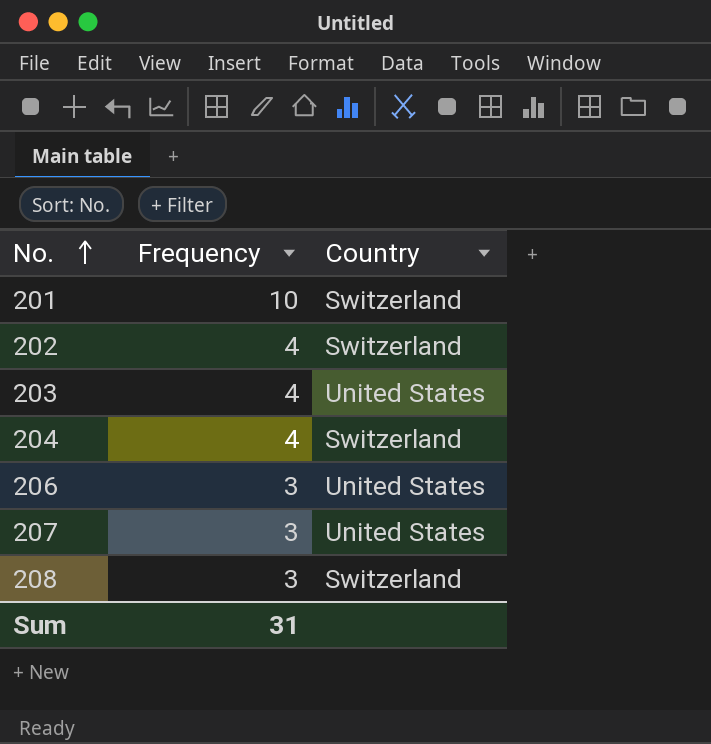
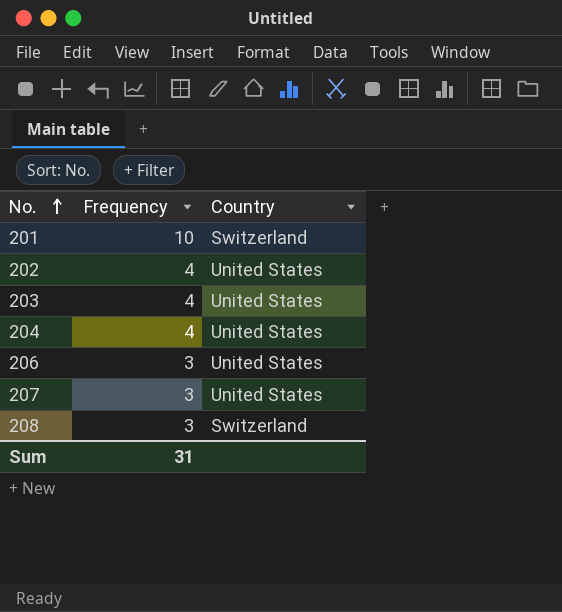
202 | Country: Switzerland -> United States
204 | Country: Switzerland -> United States

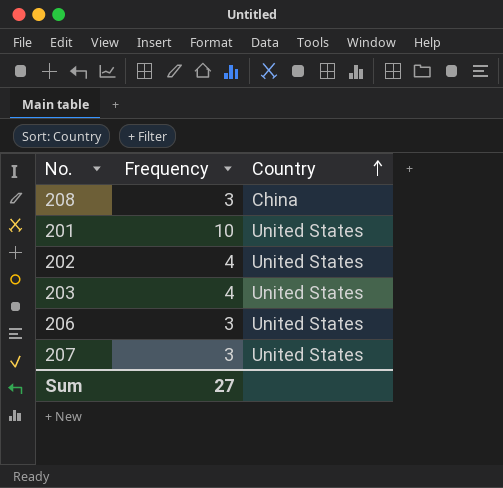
row order: No. ascending -> Country ascending
row 204: 4 | United States -> none
208 | Country: Switzerland -> China
201 | Country: Switzerland -> United States
Sum | Frequency: 31 -> 27

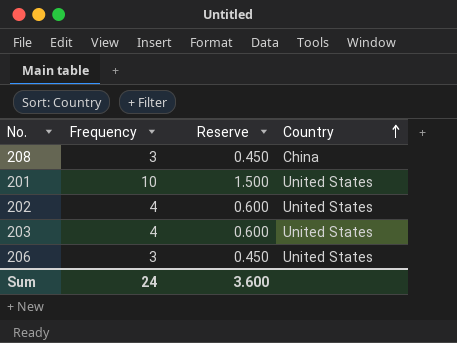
column Reserve | formula: none -> [Frequency] * 0.15
row 207: 3 | United States -> none
Sum | Frequency: 27 -> 24

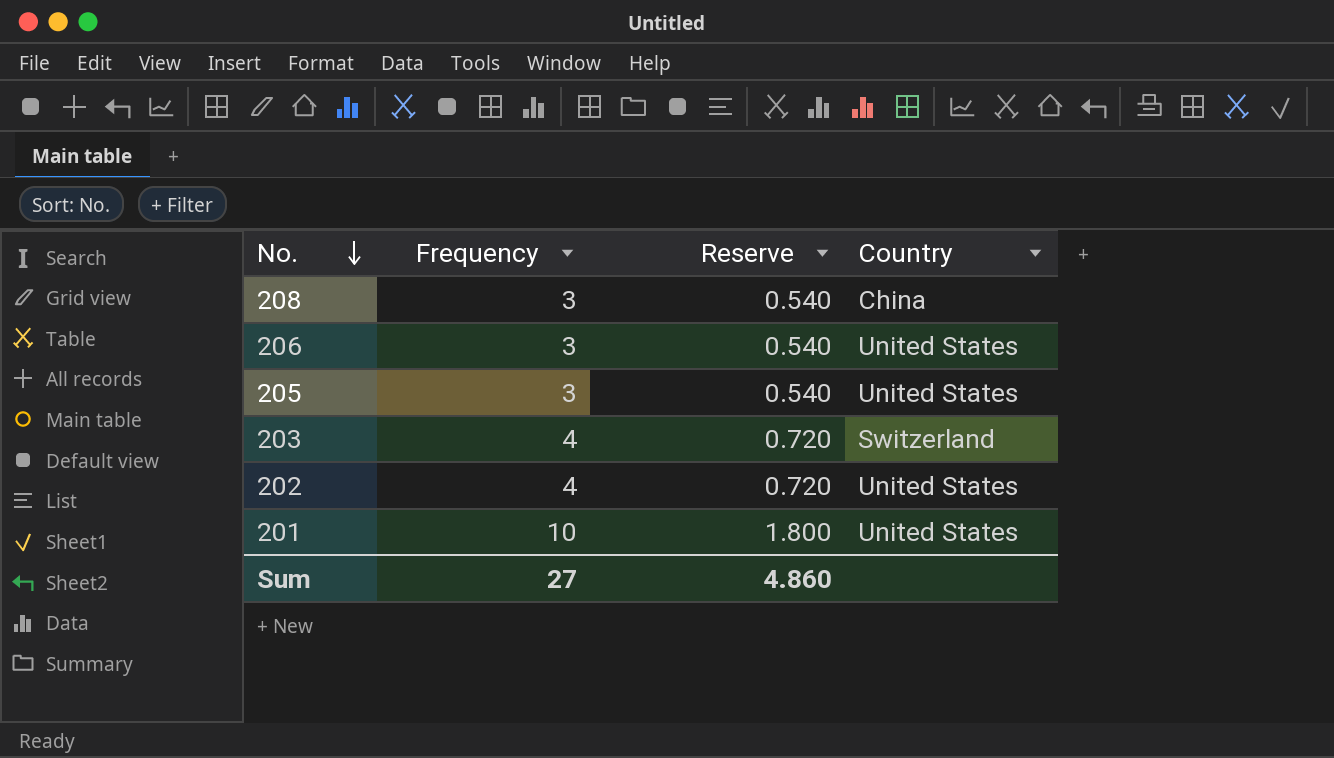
row order: Country ascending -> No. descending
column Reserve | formula: [Frequency] * 0.15 -> [Frequency] * 0.18
row 205: none -> 3 | 0.540 | United States
203 | Country: United States -> Switzerland
Sum | Frequency: 24 -> 27
Sum | Reserve: 3.600 -> 4.860

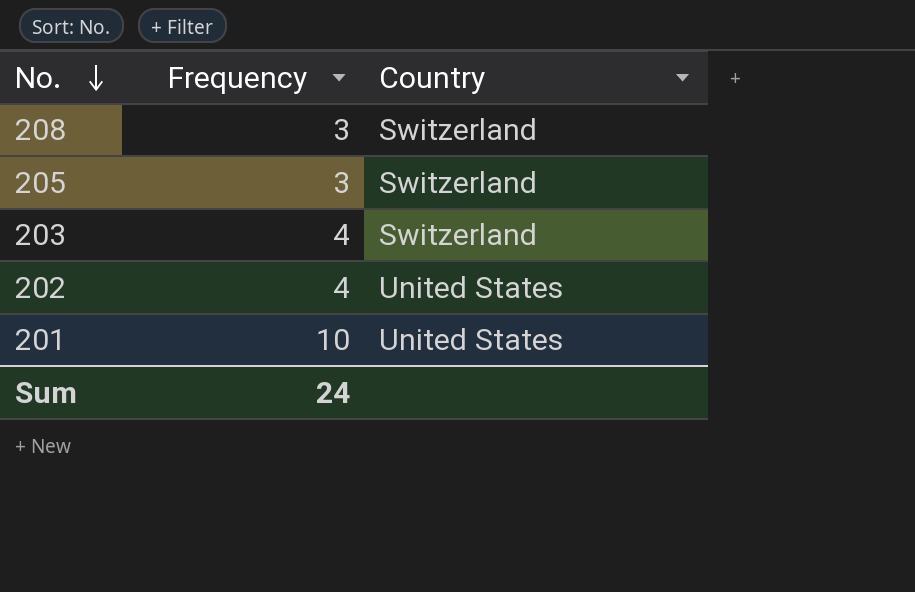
column Reserve | formula: [Frequency] * 0.18 -> none
row 206: 3 | 0.540 | United States -> none
208 | Country: China -> Switzerland
205 | Country: United States -> Switzerland
Sum | Frequency: 27 -> 24

